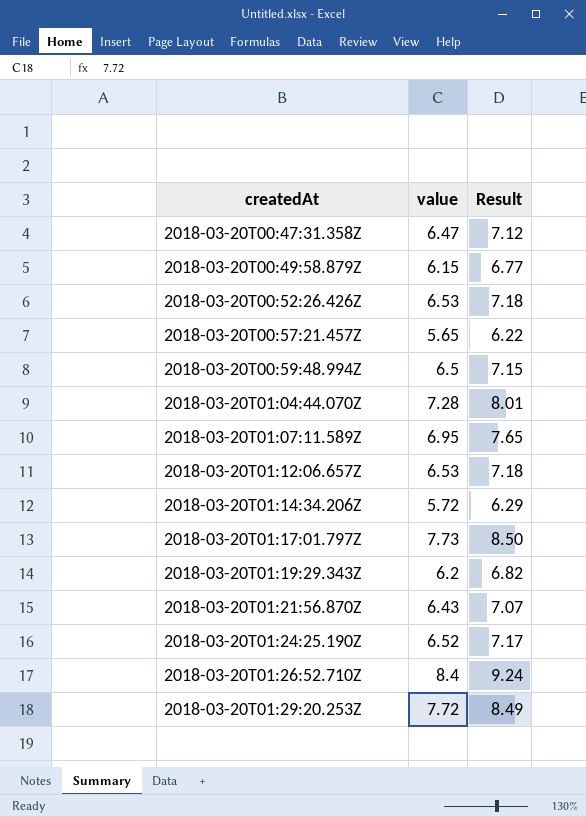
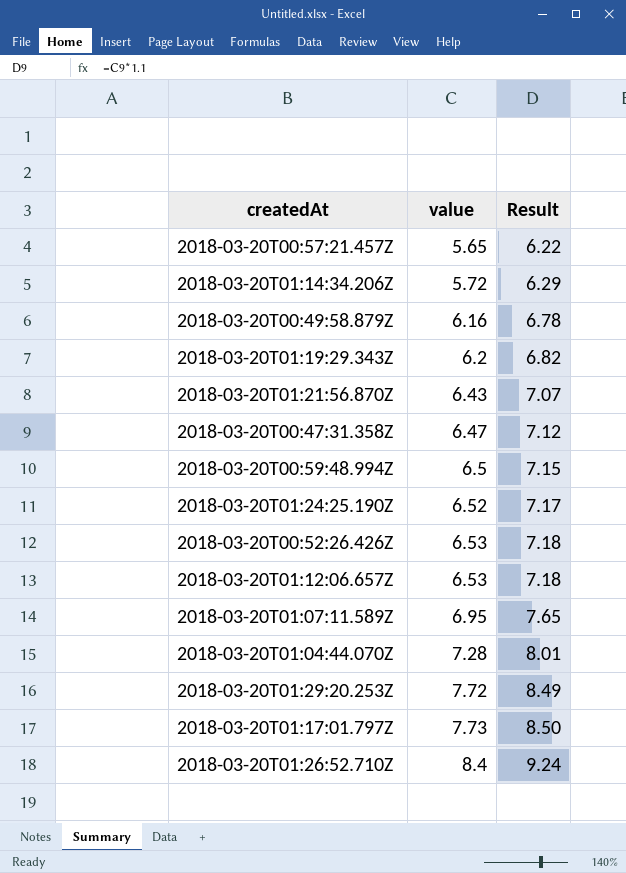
row order: createdAt ascending -> value ascending
2018-03-20T00:49:58.879Z | value: 6.15 -> 6.16
2018-03-20T00:49:58.879Z | Result: 6.77 -> 6.78

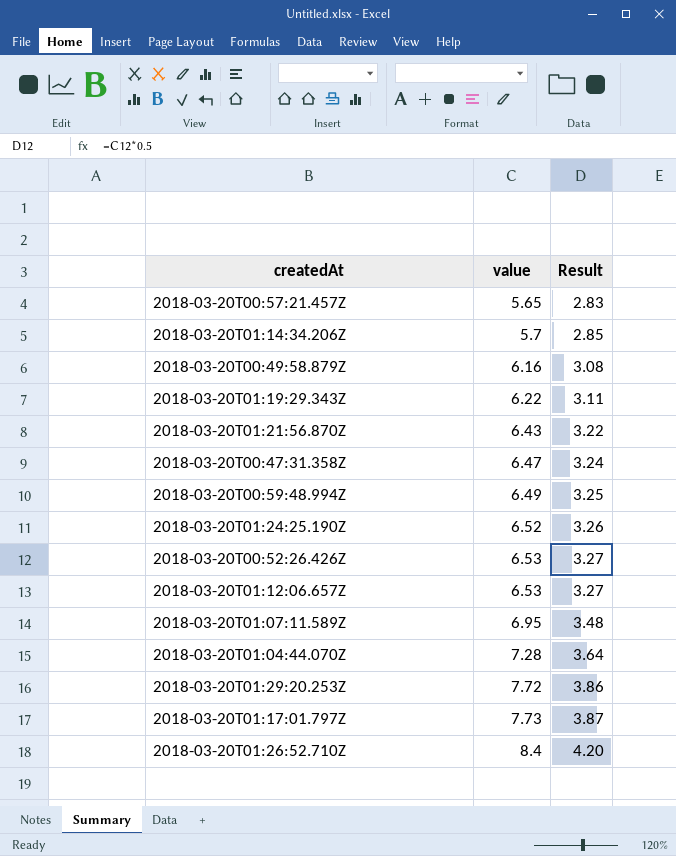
column Result | formula: [value] * 1.1 -> [value] * 0.5
2018-03-20T01:14:34.206Z | value: 5.72 -> 5.7
2018-03-20T01:19:29.343Z | value: 6.2 -> 6.22
2018-03-20T00:59:48.994Z | value: 6.5 -> 6.49

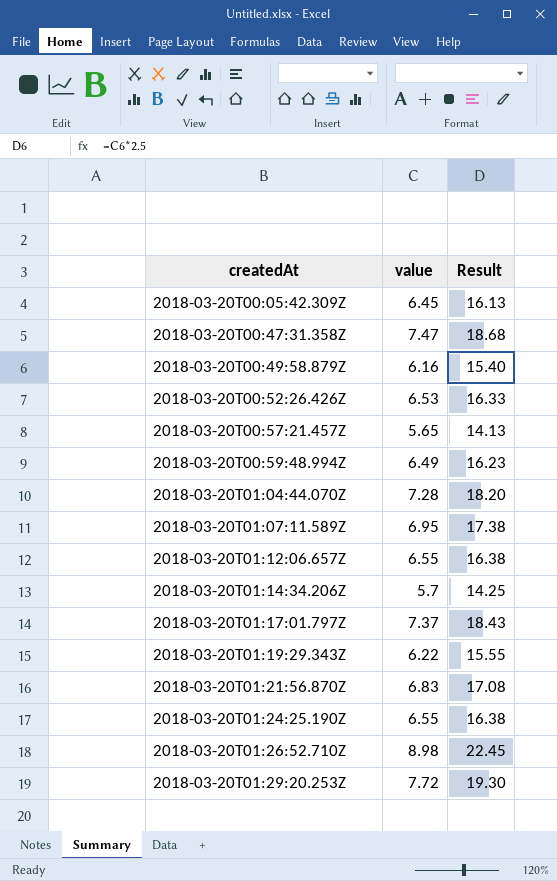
row order: value ascending -> createdAt ascending
column Result | formula: [value] * 0.5 -> [value] * 2.5
row 2018-03-20T00:05:42.309Z: none -> 6.45 | 16.13
2018-03-20T00:47:31.358Z | value: 6.47 -> 7.47
2018-03-20T01:12:06.657Z | value: 6.53 -> 6.55
2018-03-20T01:17:01.797Z | value: 7.73 -> 7.37
2018-03-20T01:21:56.870Z | value: 6.43 -> 6.83
2018-03-20T01:24:25.190Z | value: 6.52 -> 6.55
2018-03-20T01:26:52.710Z | value: 8.4 -> 8.98

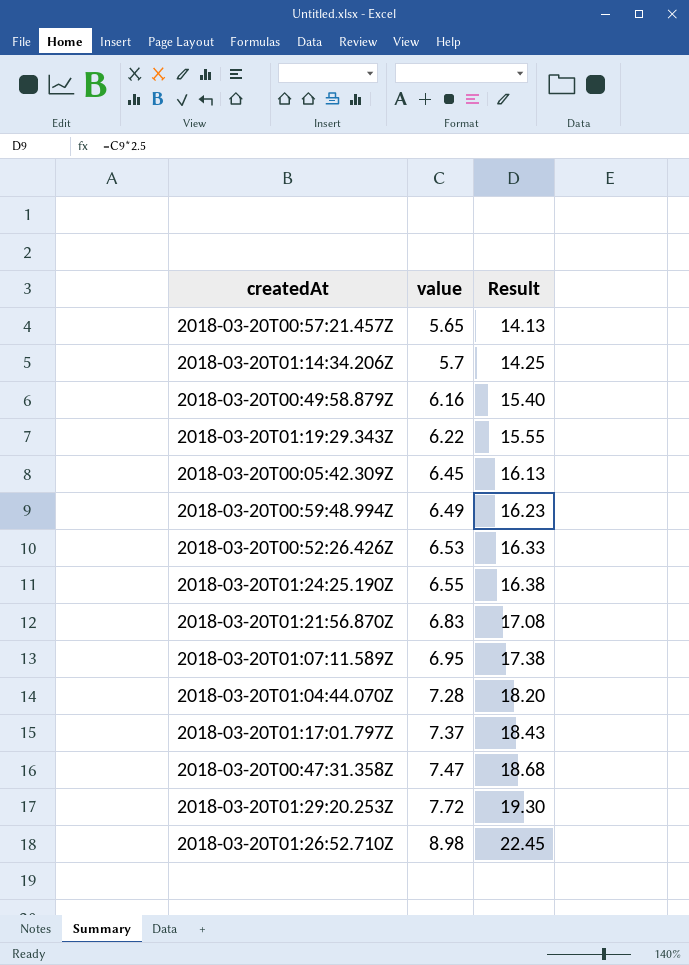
row order: createdAt ascending -> value ascending
row 2018-03-20T01:12:06.657Z: 6.55 | 16.38 -> none

